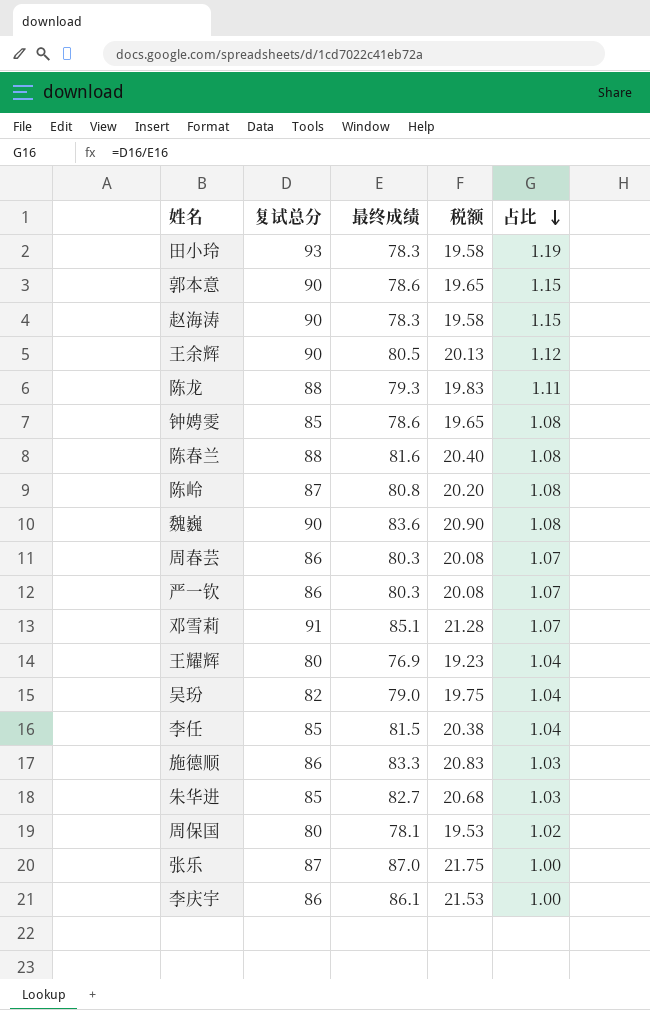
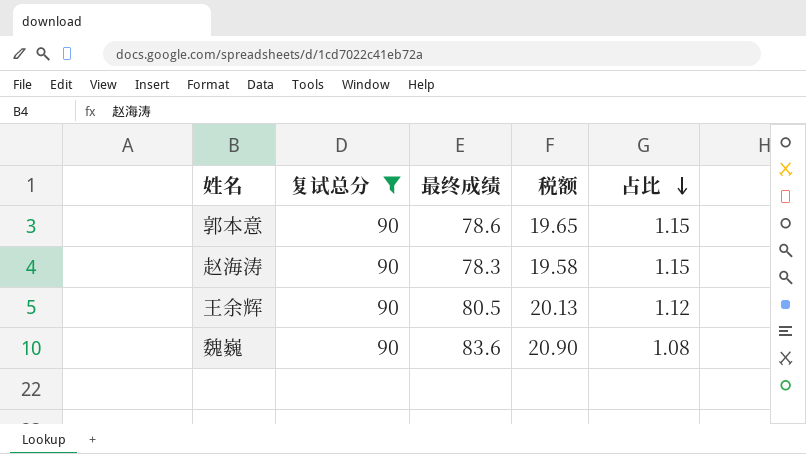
filter: none -> 复试总分 = 90

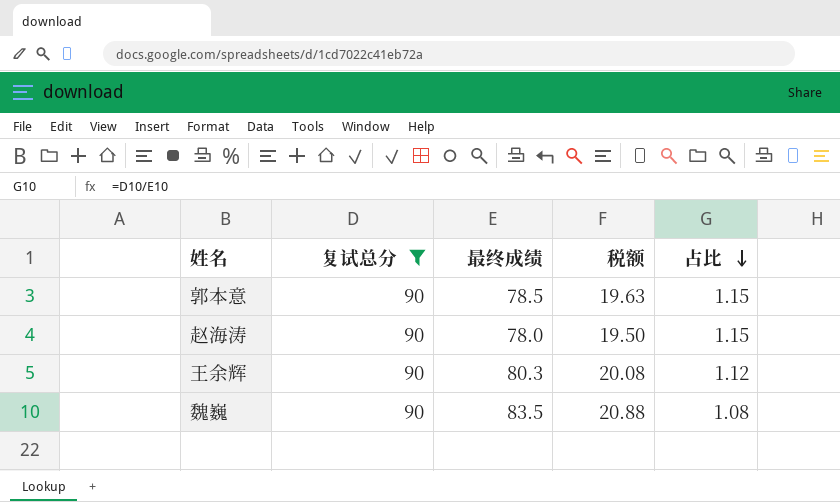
郭本意 | 最终成绩: 78.6 -> 78.5
郭本意 | 税额: 19.65 -> 19.63
赵海涛 | 最终成绩: 78.3 -> 78.0
赵海涛 | 税额: 19.58 -> 19.50
王余辉 | 最终成绩: 80.5 -> 80.3
王余辉 | 税额: 20.13 -> 20.08
魏巍 | 最终成绩: 83.6 -> 83.5
魏巍 | 税额: 20.90 -> 20.88

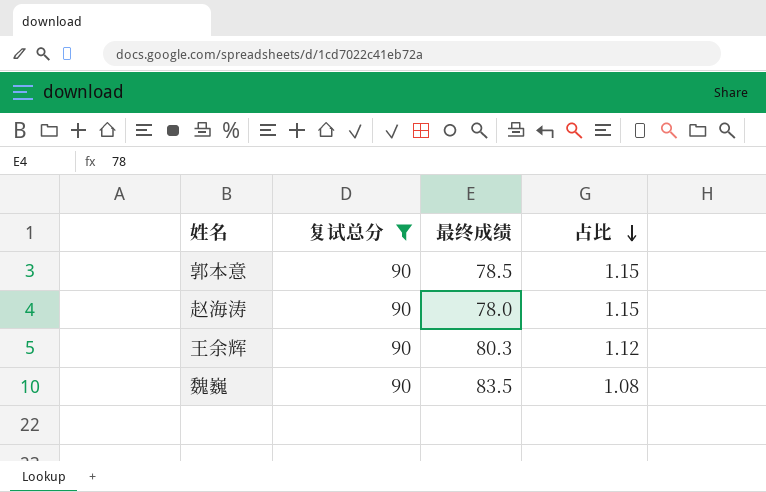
column 税额 | formula: [最终成绩] * 0.25 -> none

